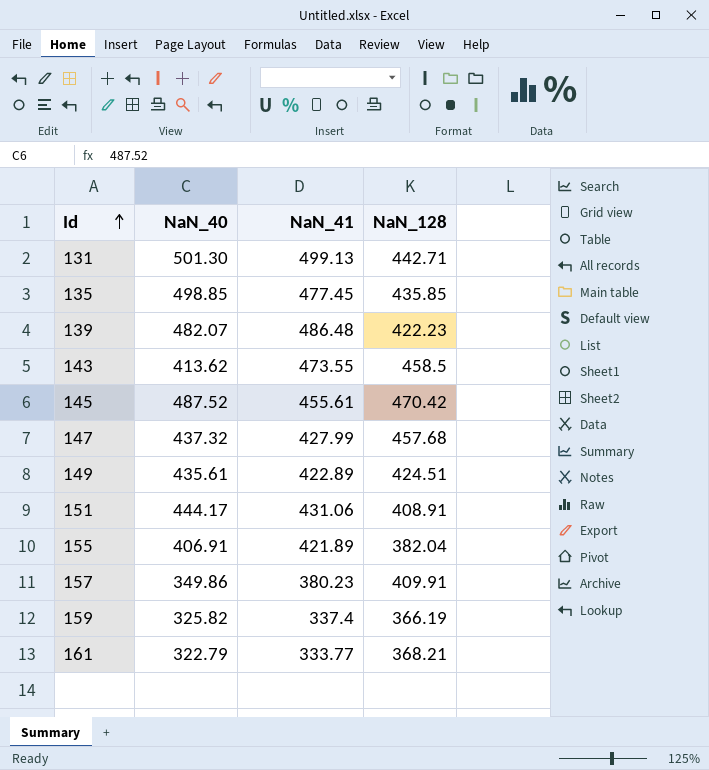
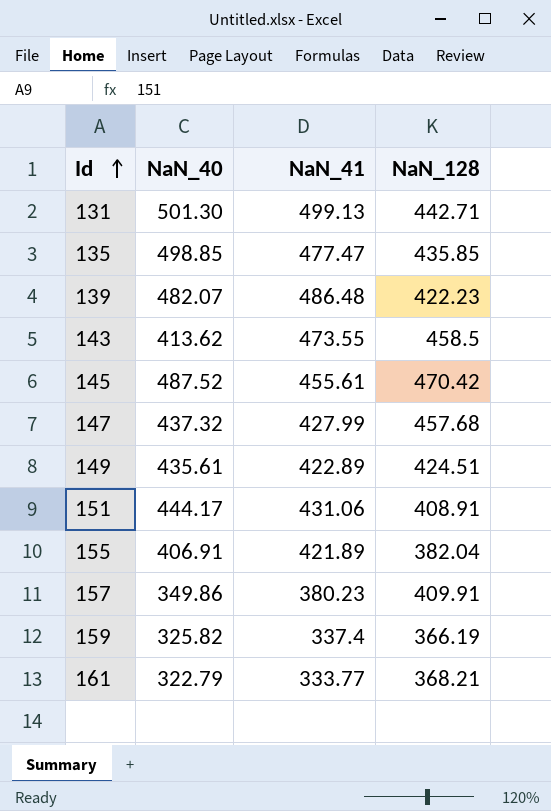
135 | NaN_41: 477.45 -> 477.47

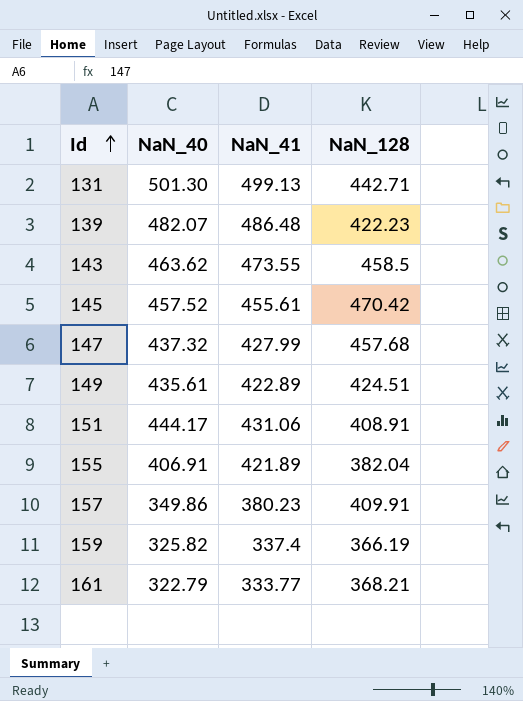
row 135: 498.85 | 477.47 | 435.85 -> none
143 | NaN_40: 413.62 -> 463.62
145 | NaN_40: 487.52 -> 457.52

